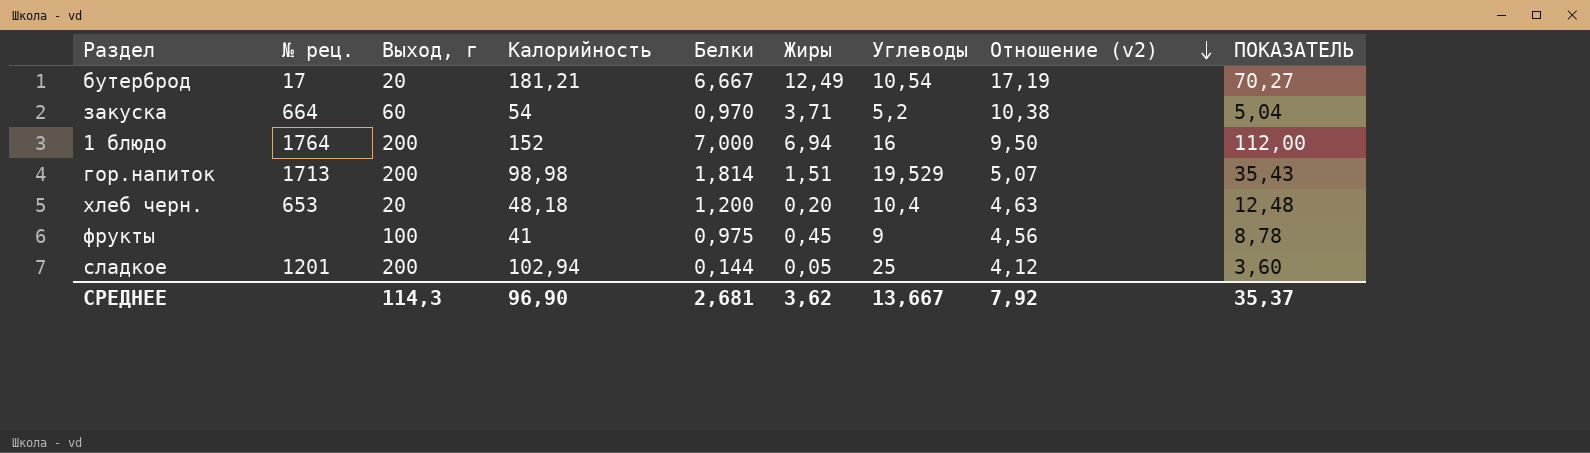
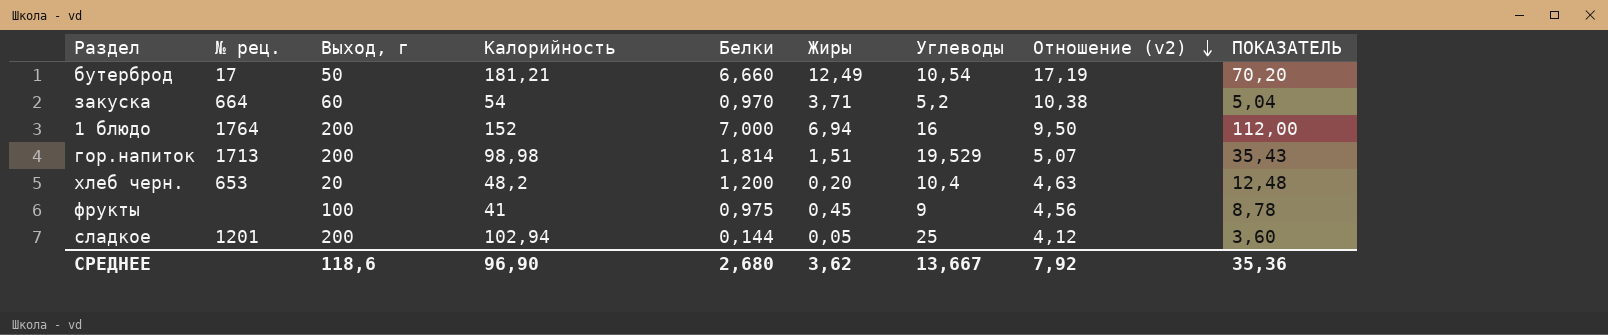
бутерброд | Выход, г: 20 -> 50
бутерброд | Белки: 6,667 -> 6,660
бутерброд | ПОКАЗАТЕЛЬ: 70,27 -> 70,20
хлеб черн. | Калорийность: 48,18 -> 48,2
СРЕДНЕЕ | Выход, г: 114,3 -> 118,6
СРЕДНЕЕ | Белки: 2,681 -> 2,680
СРЕДНЕЕ | ПОКАЗАТЕЛЬ: 35,37 -> 35,36

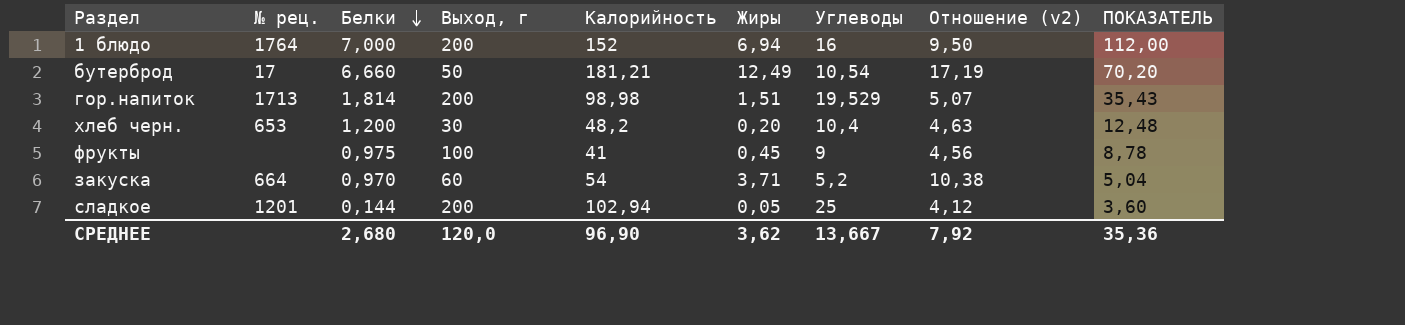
row order: Отношение (v2) descending -> Белки descending
column Белки | position: 5 -> 3
хлеб черн. | Выход, г: 20 -> 30
СРЕДНЕЕ | Выход, г: 118,6 -> 120,0

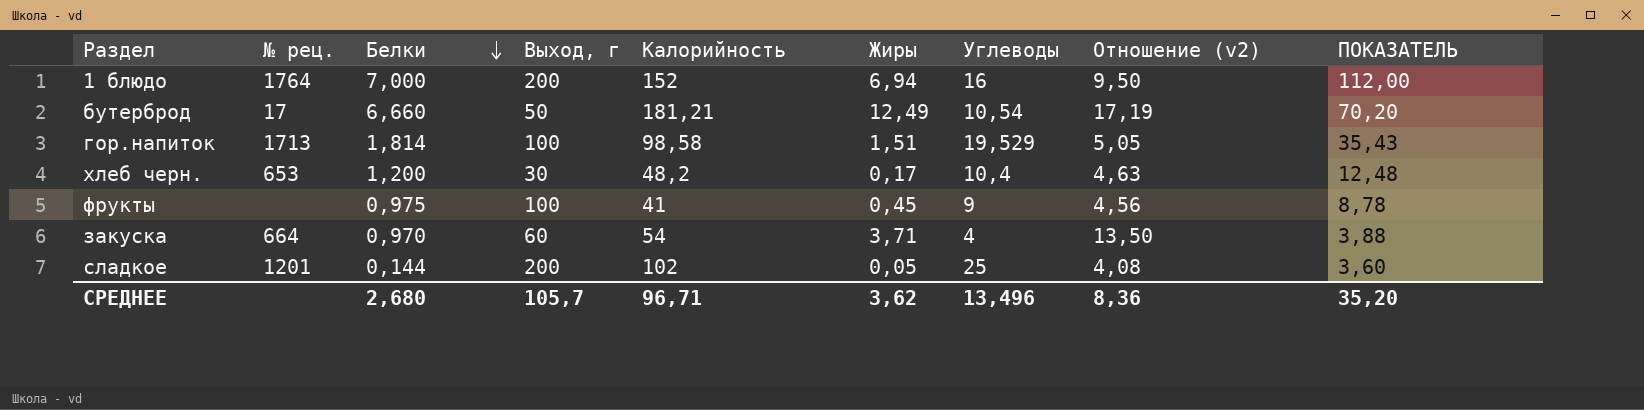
гор.напиток | Выход, г: 200 -> 100
гор.напиток | Калорийность: 98,98 -> 98,58
гор.напиток | Отношение (v2): 5,07 -> 5,05
хлеб черн. | Жиры: 0,20 -> 0,17
закуска | Углеводы: 5,2 -> 4
закуска | Отношение (v2): 10,38 -> 13,50
закуска | ПОКАЗАТЕЛЬ: 5,04 -> 3,88
сладкое | Калорийность: 102,94 -> 102
сладкое | Отношение (v2): 4,12 -> 4,08
СРЕДНЕЕ | Выход, г: 120,0 -> 105,7
СРЕДНЕЕ | Калорийность: 96,90 -> 96,71
СРЕДНЕЕ | Углеводы: 13,667 -> 13,496
СРЕДНЕЕ | Отношение (v2): 7,92 -> 8,36
СРЕДНЕЕ | ПОКАЗАТЕЛЬ: 35,36 -> 35,20

